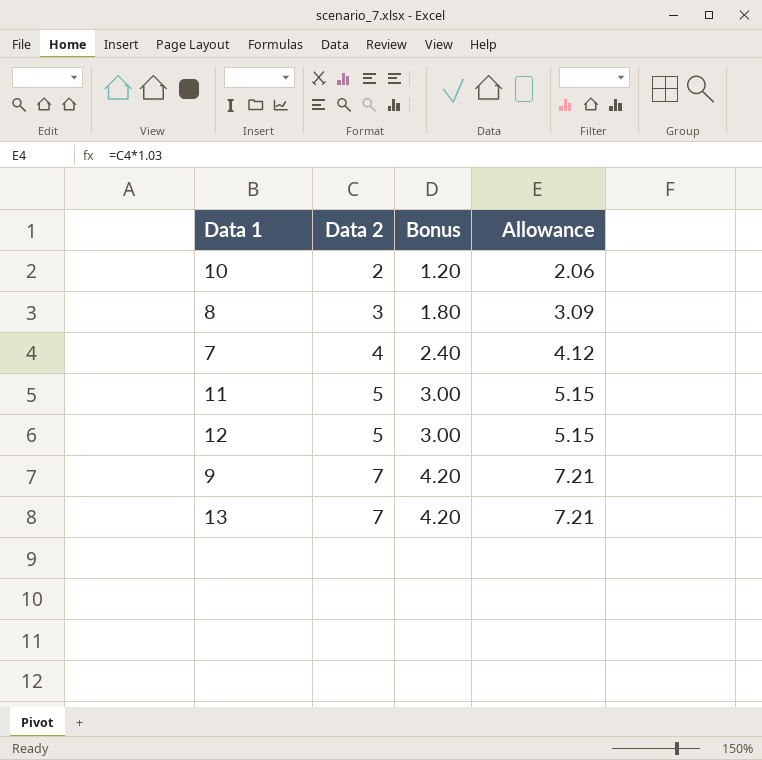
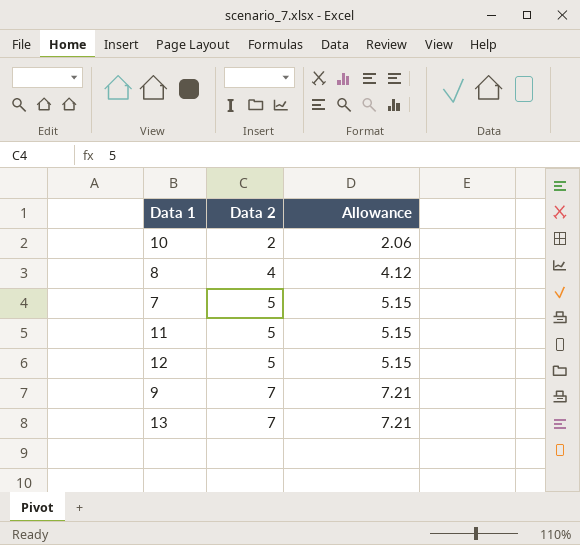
column Bonus | formula: [Data 2] * 0.6 -> none
8 | Data 2: 3 -> 4
8 | Allowance: 3.09 -> 4.12
7 | Data 2: 4 -> 5
7 | Allowance: 4.12 -> 5.15

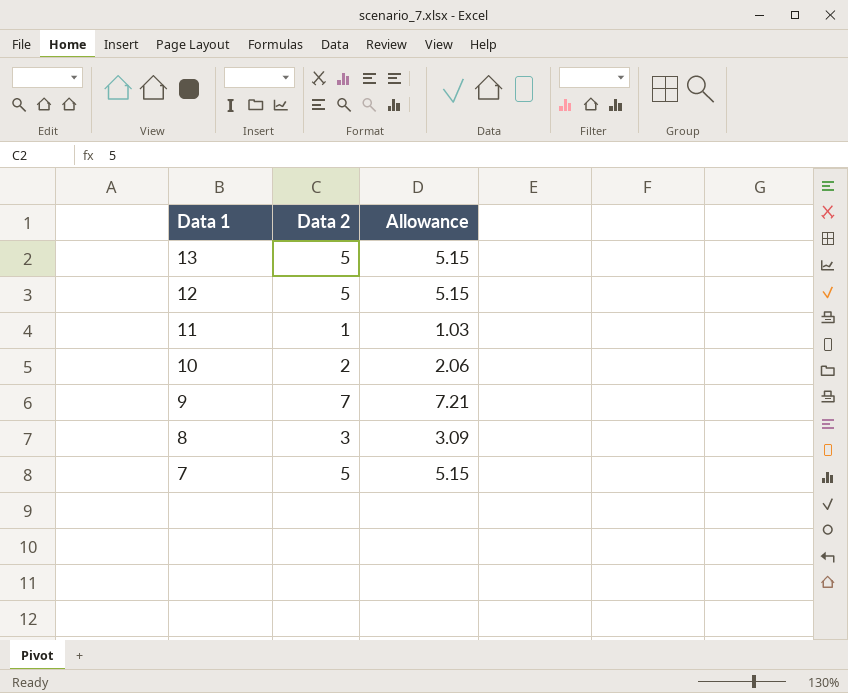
row order: Data 2 ascending -> Data 1 descending
13 | Data 2: 7 -> 5
13 | Allowance: 7.21 -> 5.15
11 | Data 2: 5 -> 1
11 | Allowance: 5.15 -> 1.03
8 | Data 2: 4 -> 3
8 | Allowance: 4.12 -> 3.09

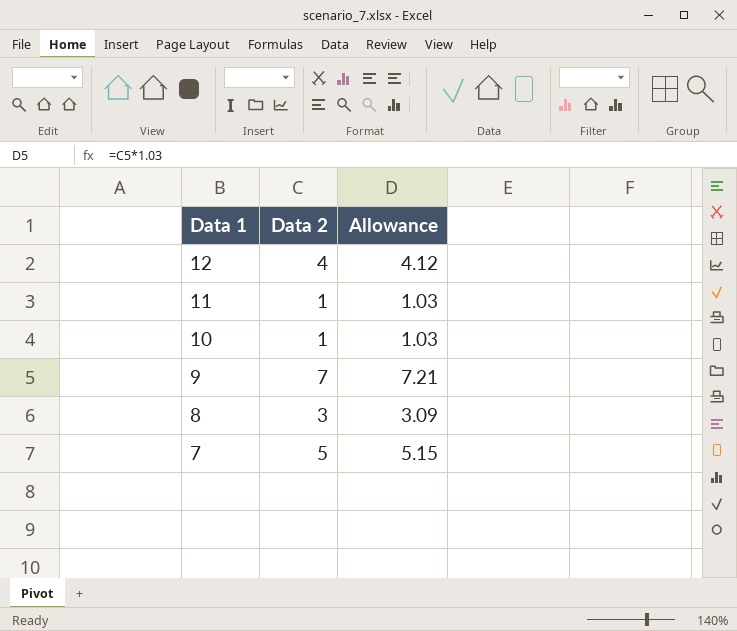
row 13: 5 | 5.15 -> none
12 | Data 2: 5 -> 4
12 | Allowance: 5.15 -> 4.12
10 | Data 2: 2 -> 1
10 | Allowance: 2.06 -> 1.03

